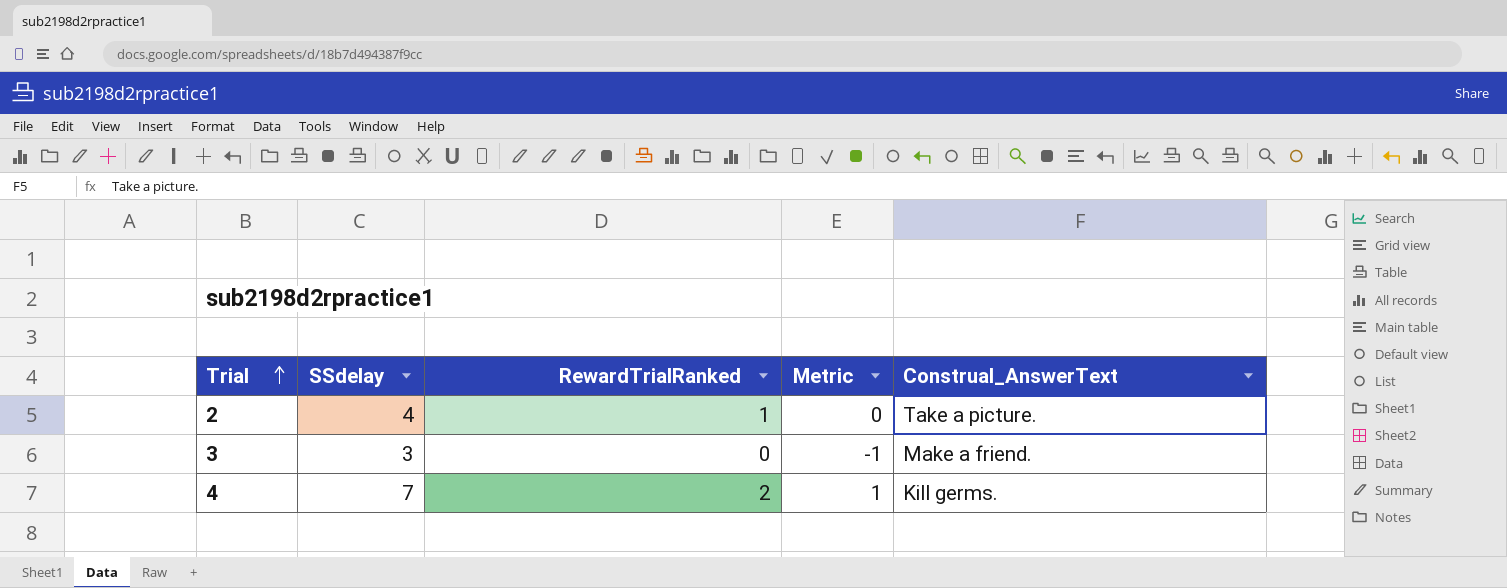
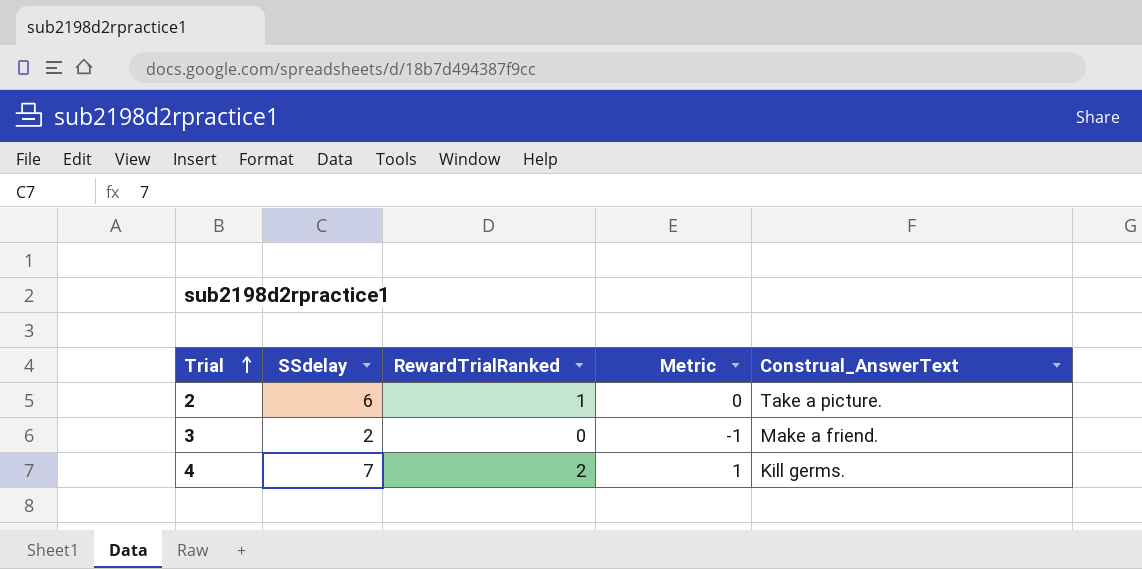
2 | SSdelay: 4 -> 6
3 | SSdelay: 3 -> 2

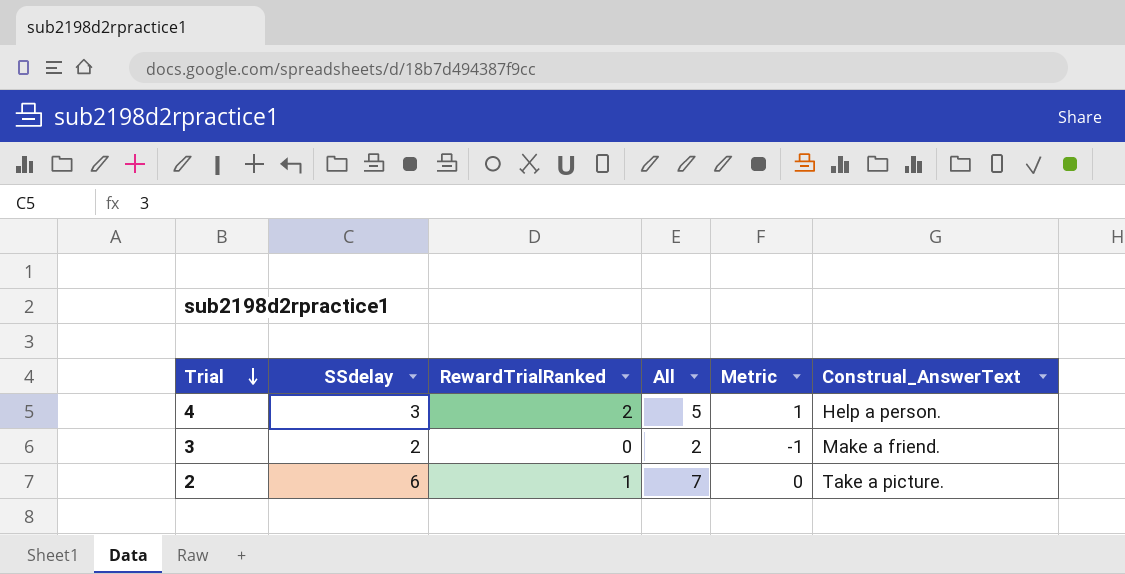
row order: Trial ascending -> Trial descending
column All | formula: none -> [SSdelay] + [RewardTrialRanked]
4 | SSdelay: 7 -> 3
4 | Construal_AnswerText: Kill germs. -> Help a person.

